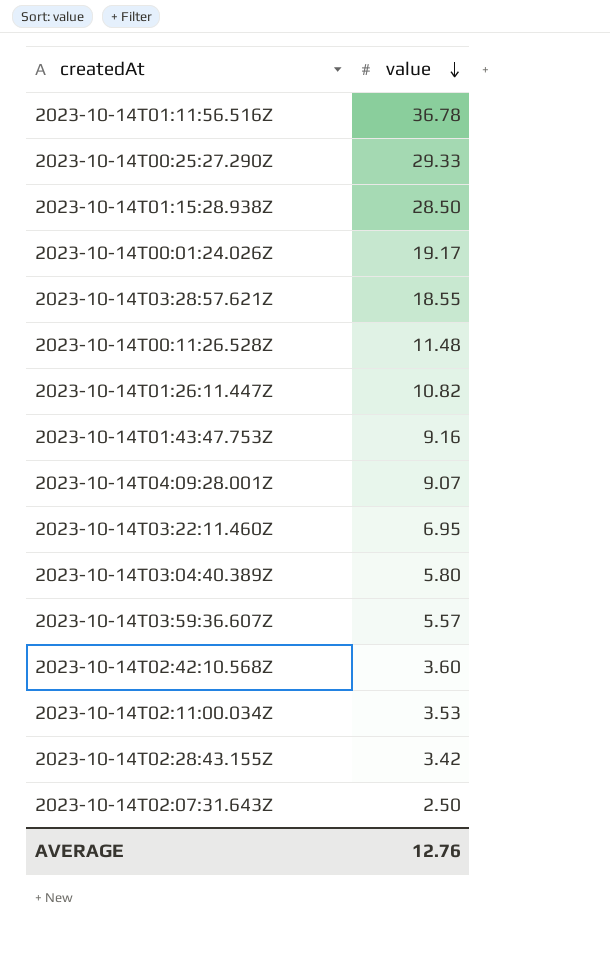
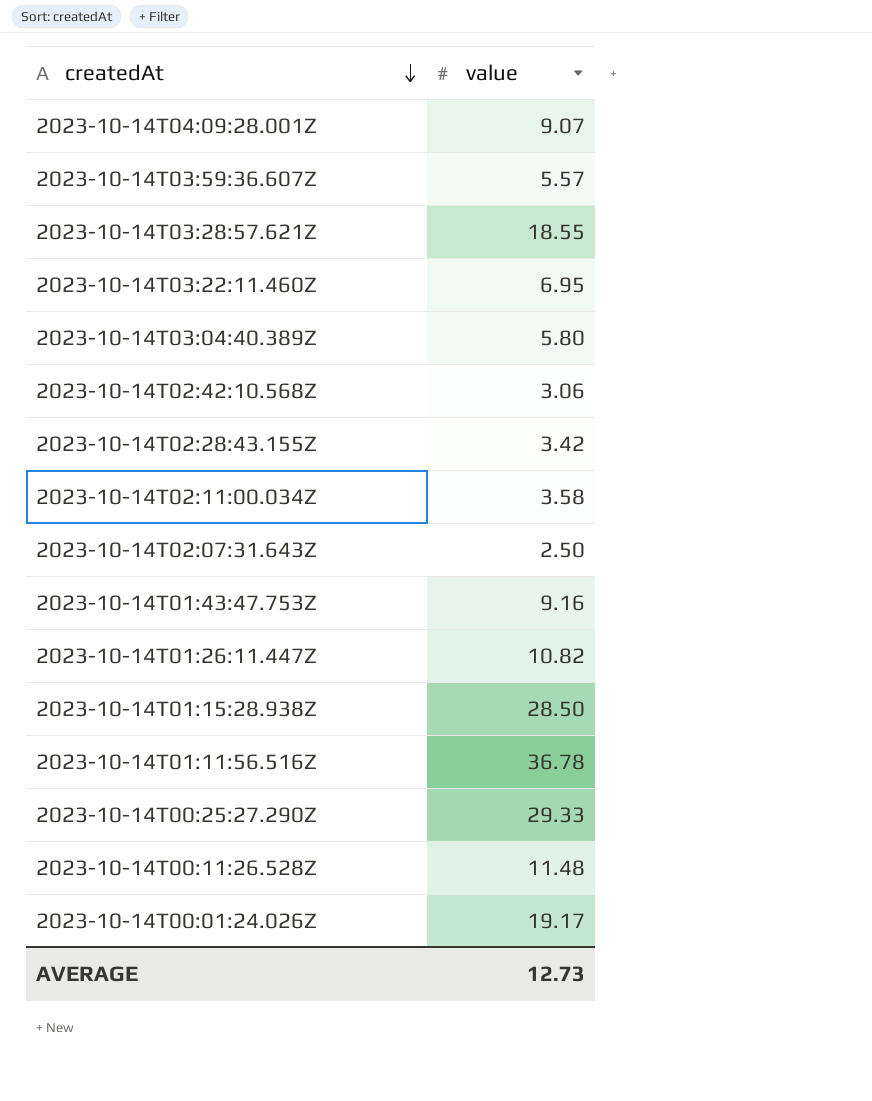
row order: value descending -> createdAt descending
2023-10-14T02:42:10.568Z | value: 3.60 -> 3.06
2023-10-14T02:11:00.034Z | value: 3.53 -> 3.58
AVERAGE | value: 12.76 -> 12.73

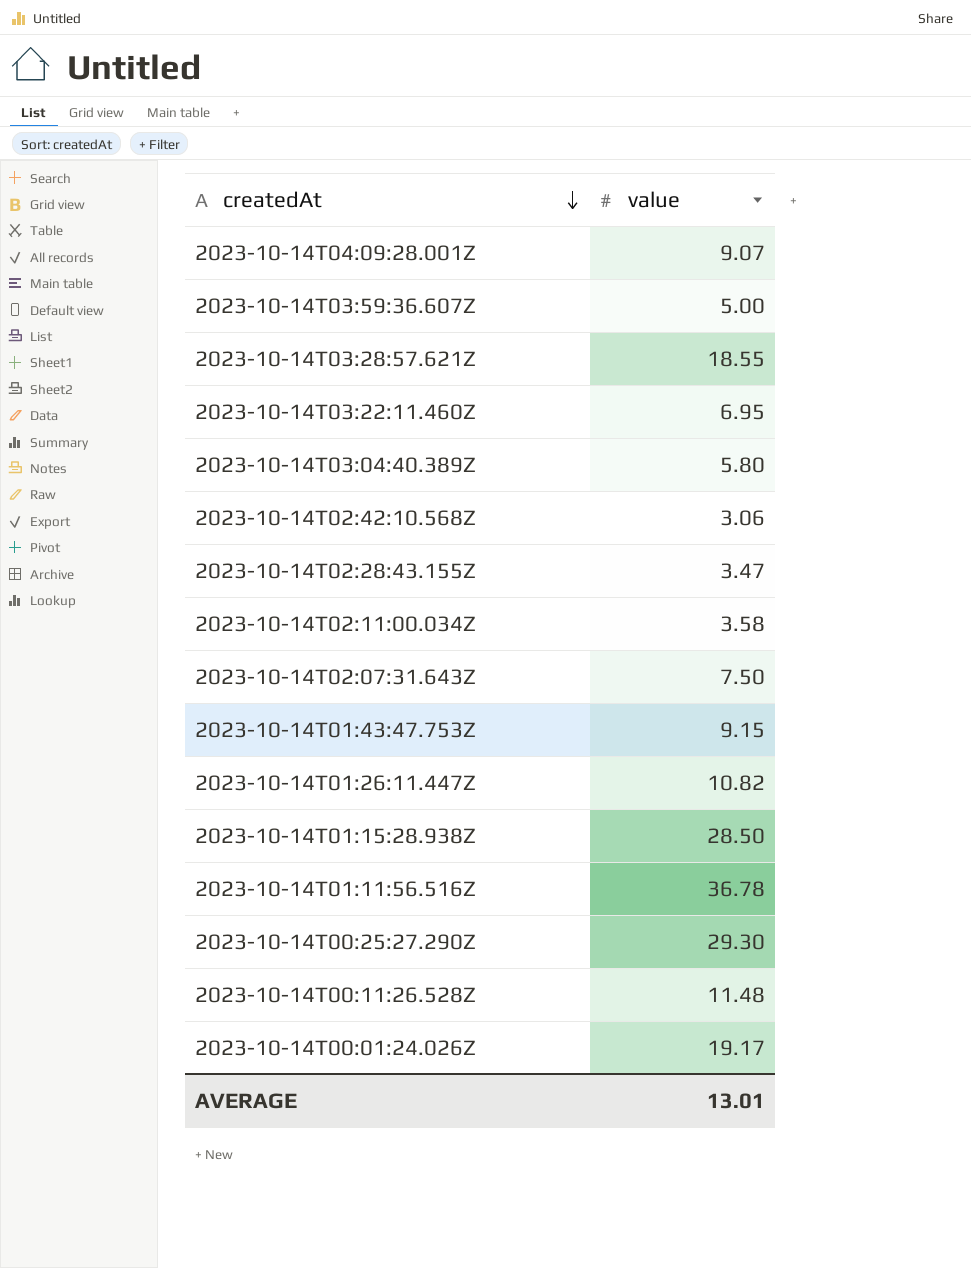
2023-10-14T03:59:36.607Z | value: 5.57 -> 5.00
2023-10-14T02:28:43.155Z | value: 3.42 -> 3.47
2023-10-14T02:07:31.643Z | value: 2.50 -> 7.50
2023-10-14T01:43:47.753Z | value: 9.16 -> 9.15
2023-10-14T00:25:27.290Z | value: 29.33 -> 29.30
AVERAGE | value: 12.73 -> 13.01

